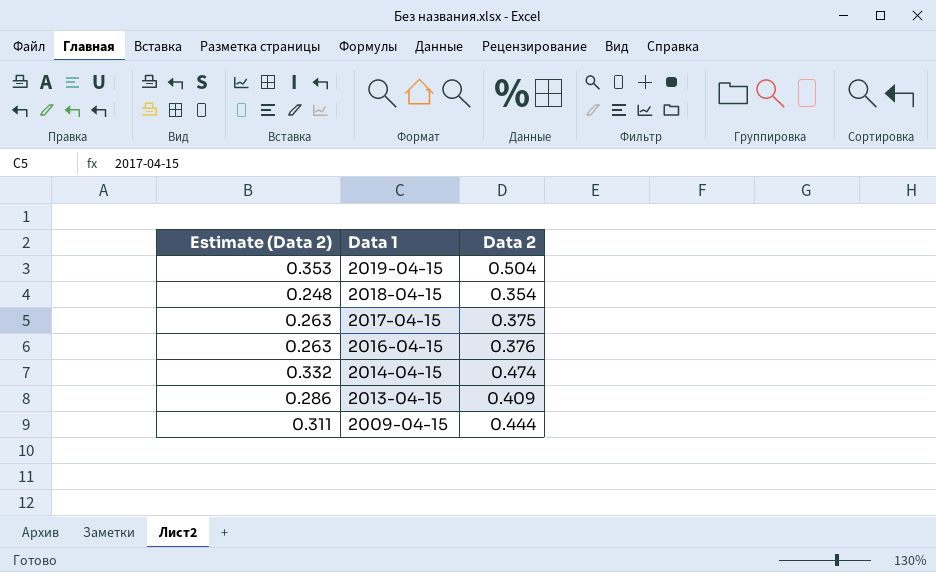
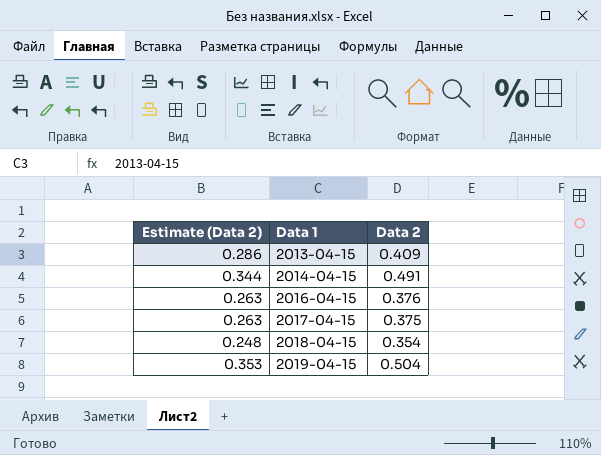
row order: Data 1 descending -> Data 1 ascending
row 2009-04-15: 0.311 | 0.444 -> none
2014-04-15 | Estimate (Data 2): 0.332 -> 0.344
2014-04-15 | Data 2: 0.474 -> 0.491

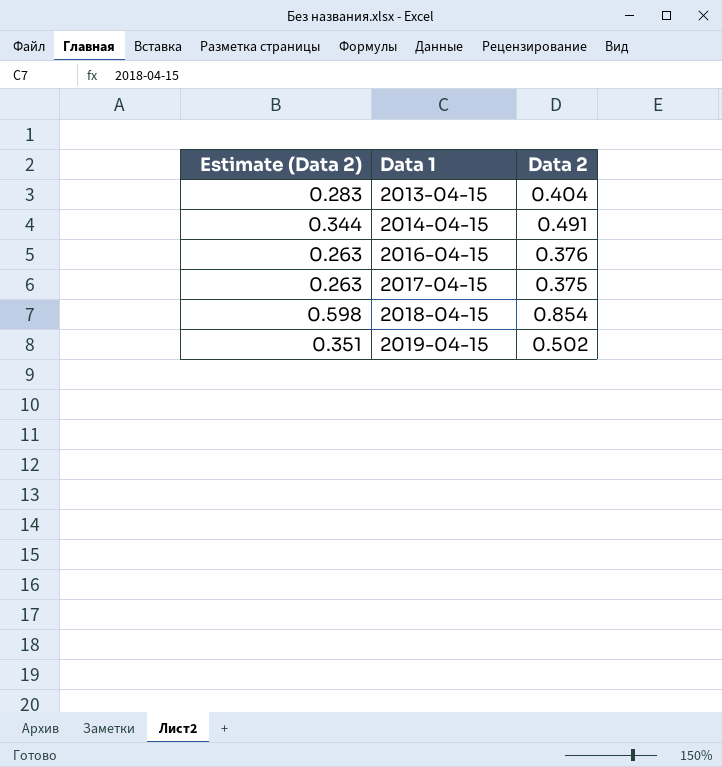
2013-04-15 | Estimate (Data 2): 0.286 -> 0.283
2013-04-15 | Data 2: 0.409 -> 0.404
2018-04-15 | Estimate (Data 2): 0.248 -> 0.598
2018-04-15 | Data 2: 0.354 -> 0.854
2019-04-15 | Estimate (Data 2): 0.353 -> 0.351
2019-04-15 | Data 2: 0.504 -> 0.502

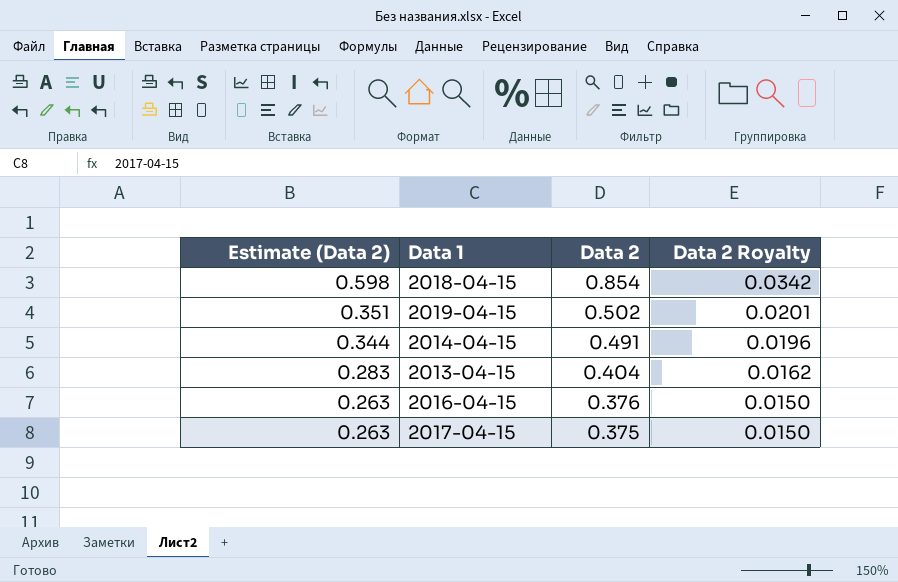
row order: Data 1 ascending -> Estimate (Data 2) descending
column Data 2 Royalty | formula: none -> [Data 2] * 0.04

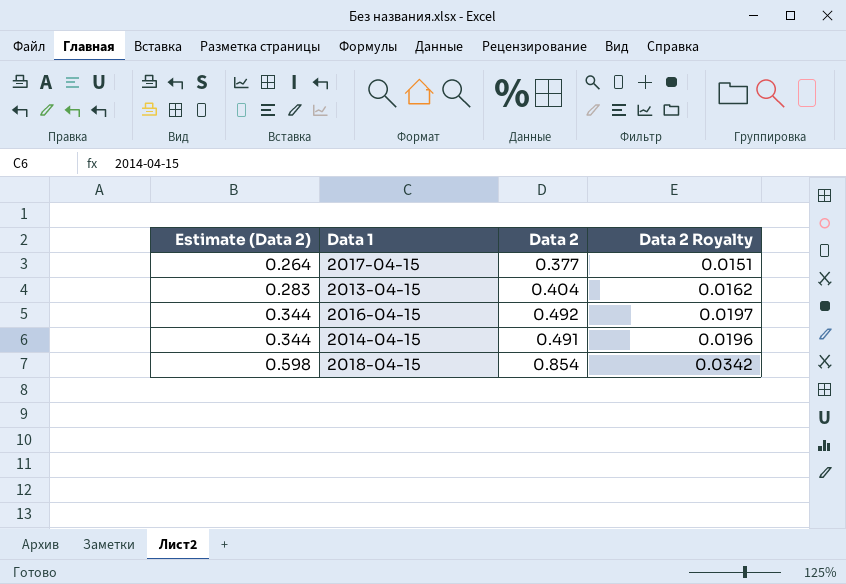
row order: Estimate (Data 2) descending -> Estimate (Data 2) ascending
row 2019-04-15: 0.351 | 0.502 | 0.0201 -> none
2017-04-15 | Estimate (Data 2): 0.263 -> 0.264
2017-04-15 | Data 2: 0.375 -> 0.377
2017-04-15 | Data 2 Royalty: 0.0150 -> 0.0151
2016-04-15 | Estimate (Data 2): 0.263 -> 0.344
2016-04-15 | Data 2: 0.376 -> 0.492
2016-04-15 | Data 2 Royalty: 0.0150 -> 0.0197

